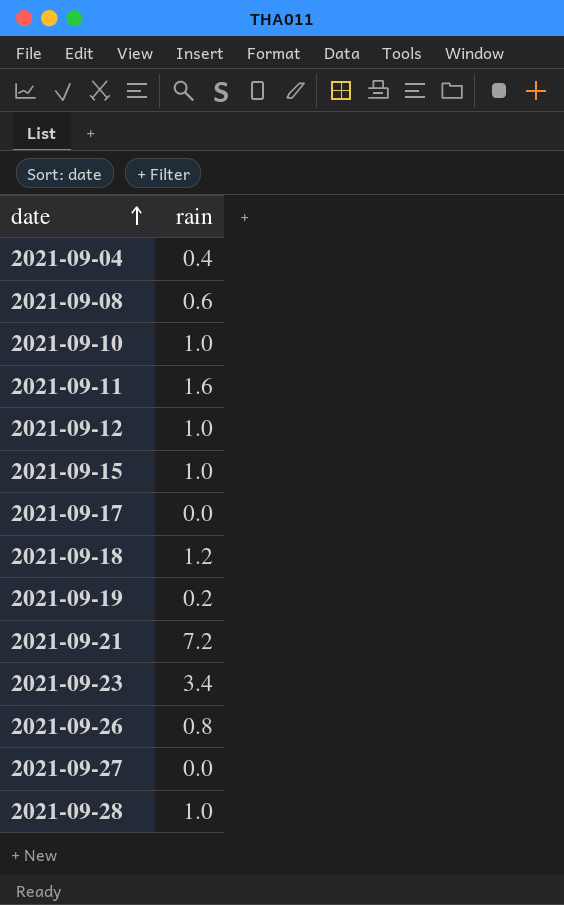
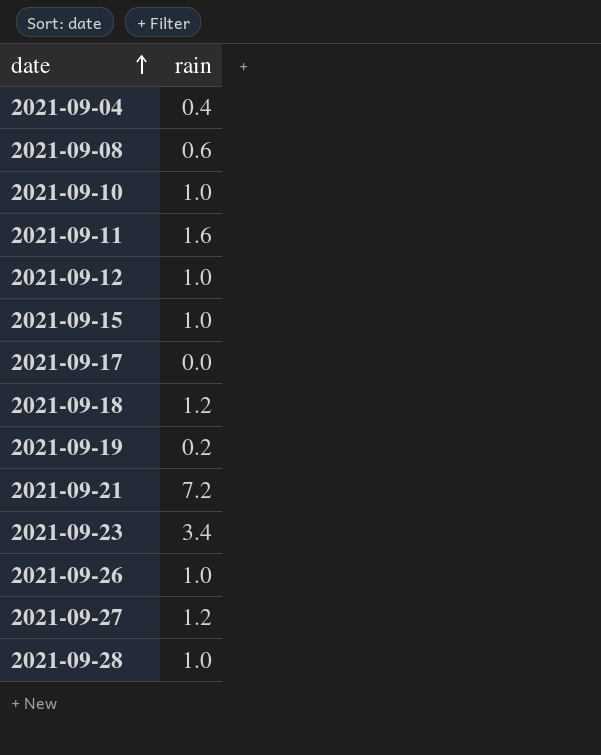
2021-09-26 | rain: 0.8 -> 1.0
2021-09-27 | rain: 0.0 -> 1.2

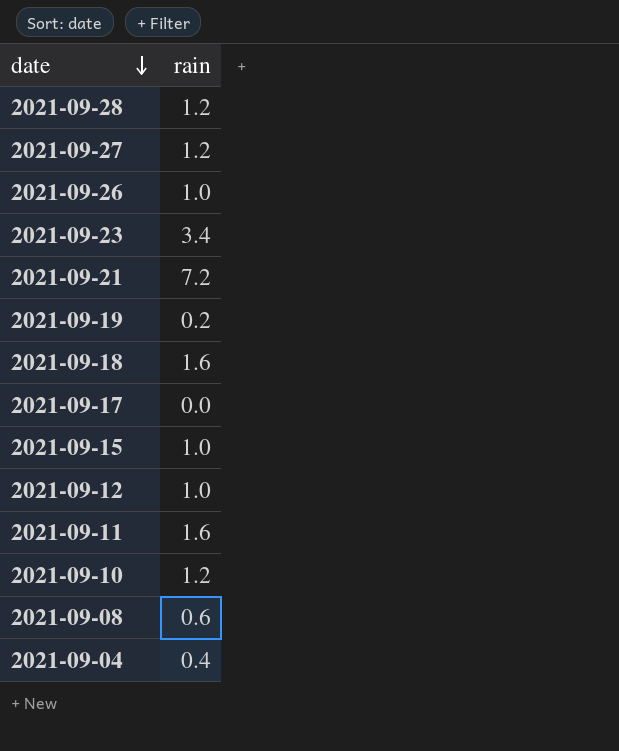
row order: date ascending -> date descending
2021-09-28 | rain: 1.0 -> 1.2
2021-09-18 | rain: 1.2 -> 1.6
2021-09-10 | rain: 1.0 -> 1.2

